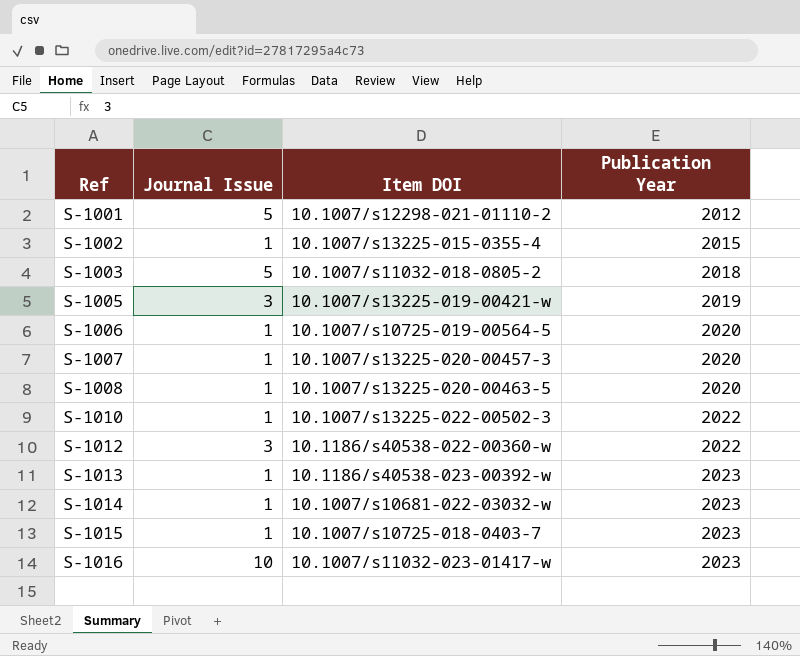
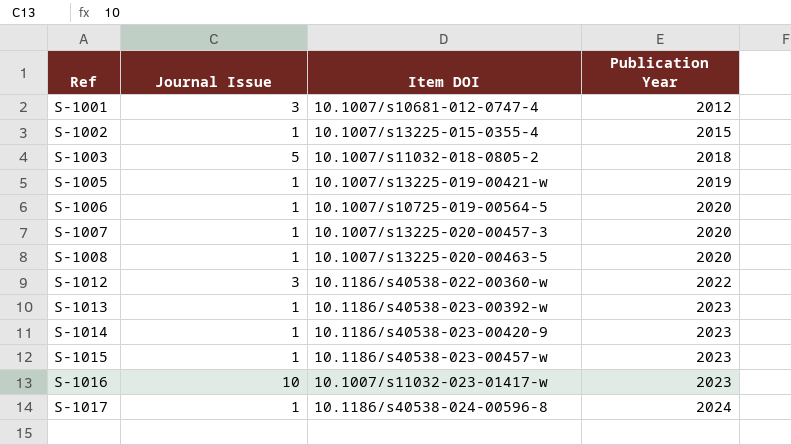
row S-1010: 1 | 10.1007/s13225-022-00502-3 | 2022 -> none
S-1001 | Journal Issue: 5 -> 3
S-1001 | Item DOI: 10.1007/s12298-021-01110-2 -> 10.1007/s10681-012-0747-4
S-1005 | Journal Issue: 3 -> 1
S-1014 | Item DOI: 10.1007/s10681-022-03032-w -> 10.1186/s40538-023-00420-9
S-1015 | Item DOI: 10.1007/s10725-018-0403-7 -> 10.1186/s40538-023-00457-w
row S-1017: none -> 1 | 10.1186/s40538-024-00596-8 | 2024

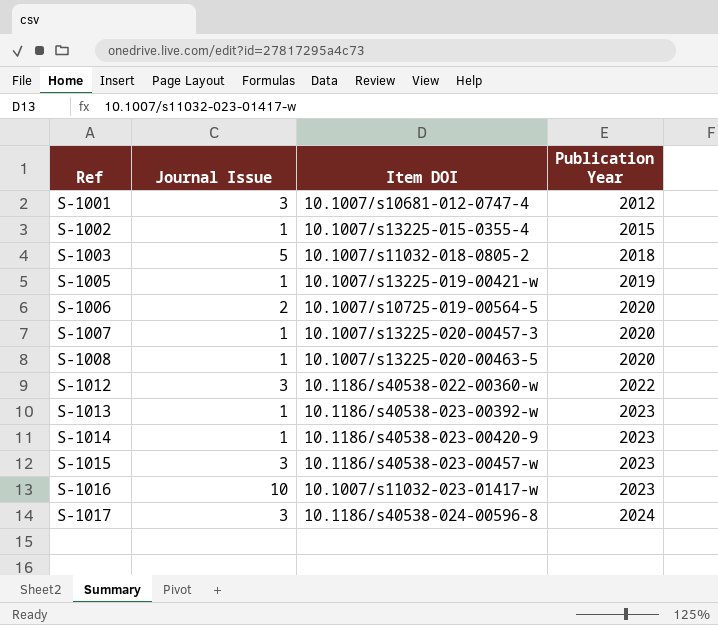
S-1006 | Journal Issue: 1 -> 2
S-1015 | Journal Issue: 1 -> 3
S-1017 | Journal Issue: 1 -> 3

